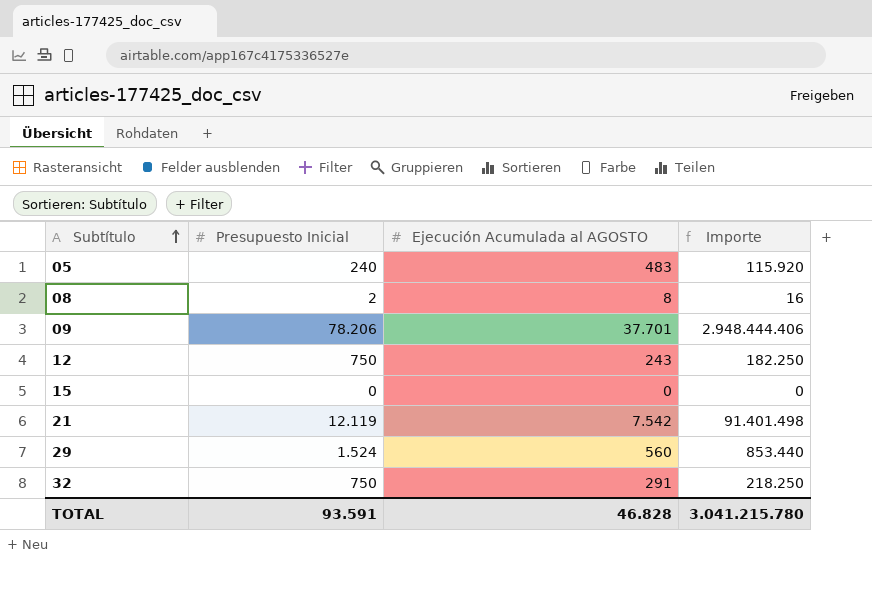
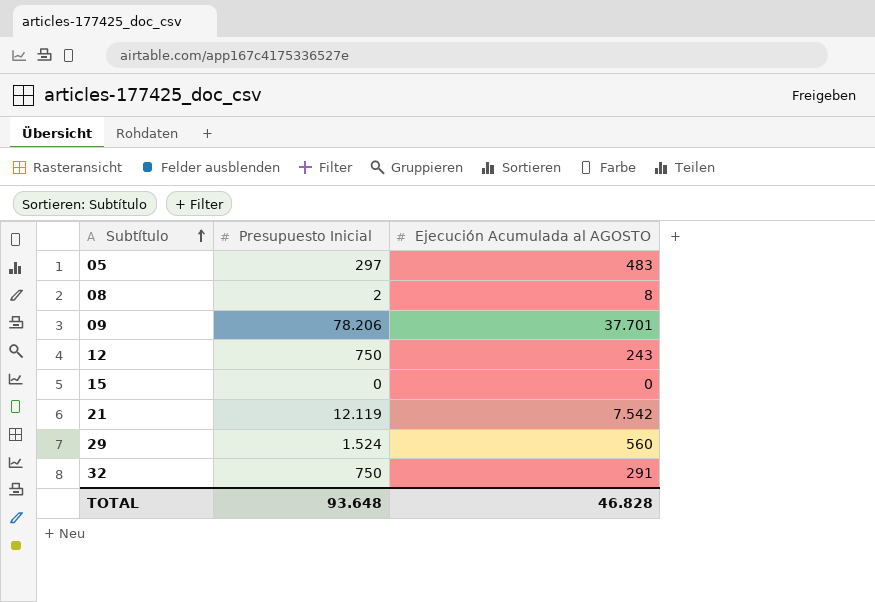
column Importe | formula: [Presupuesto Inicial] * [Ejecución Acumulada al AGOSTO] -> none
05 | Presupuesto Inicial: 240 -> 297
TOTAL | Presupuesto Inicial: 93.591 -> 93.648

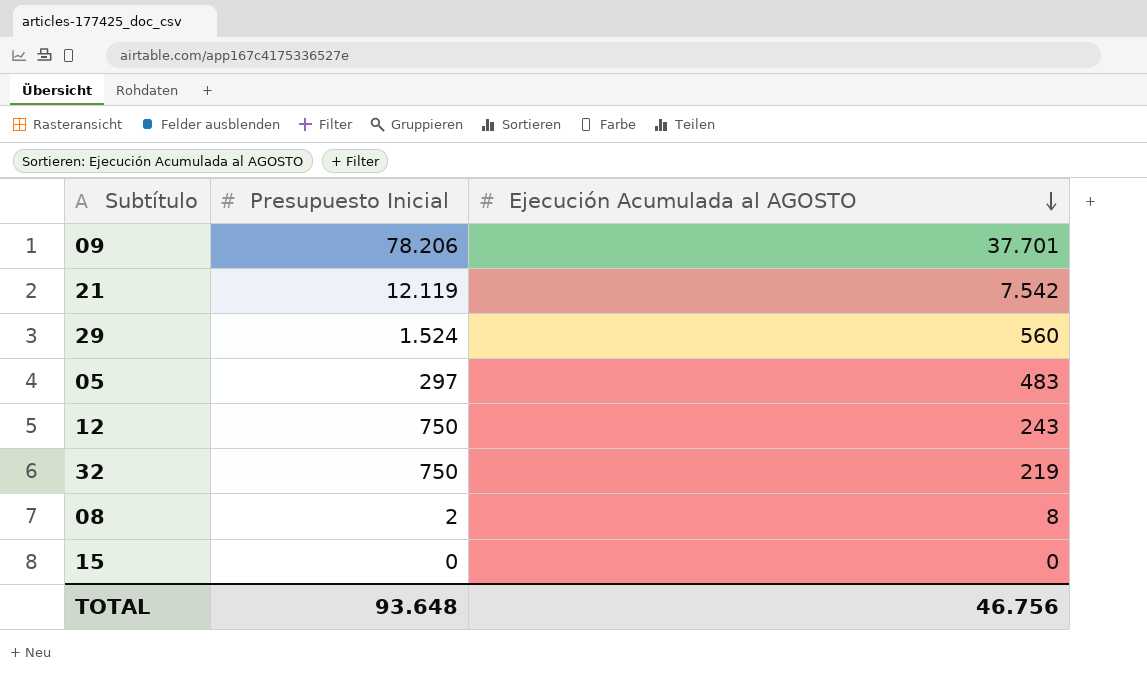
row order: Subtítulo ascending -> Ejecución Acumulada al AGOSTO descending
32 | Ejecución Acumulada al AGOSTO: 291 -> 219
TOTAL | Ejecución Acumulada al AGOSTO: 46.828 -> 46.756

